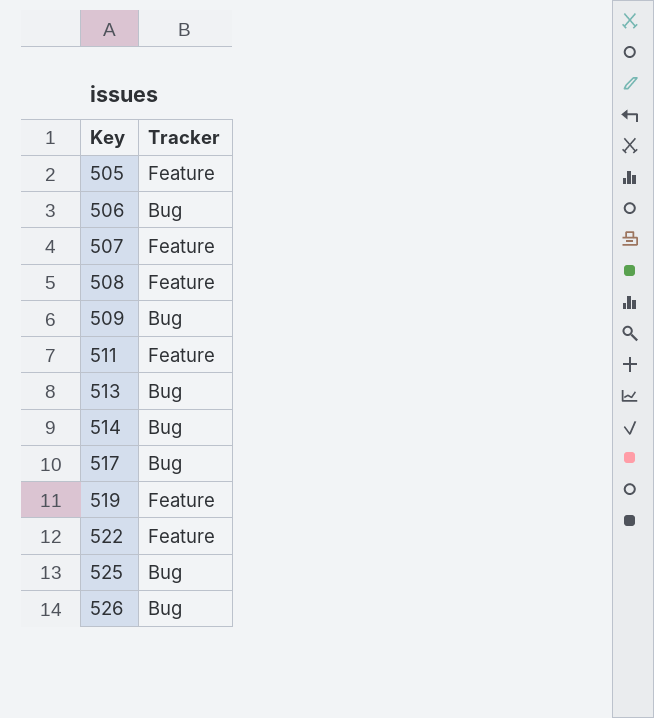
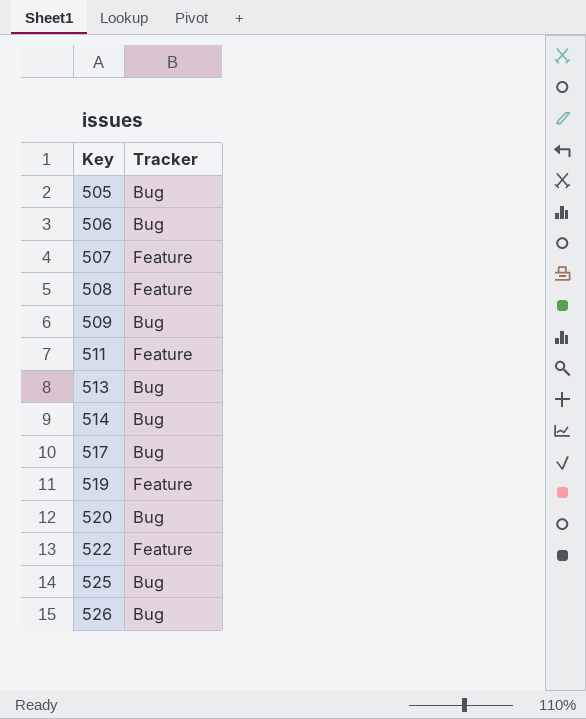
505 | Tracker: Feature -> Bug
row 520: none -> Bug

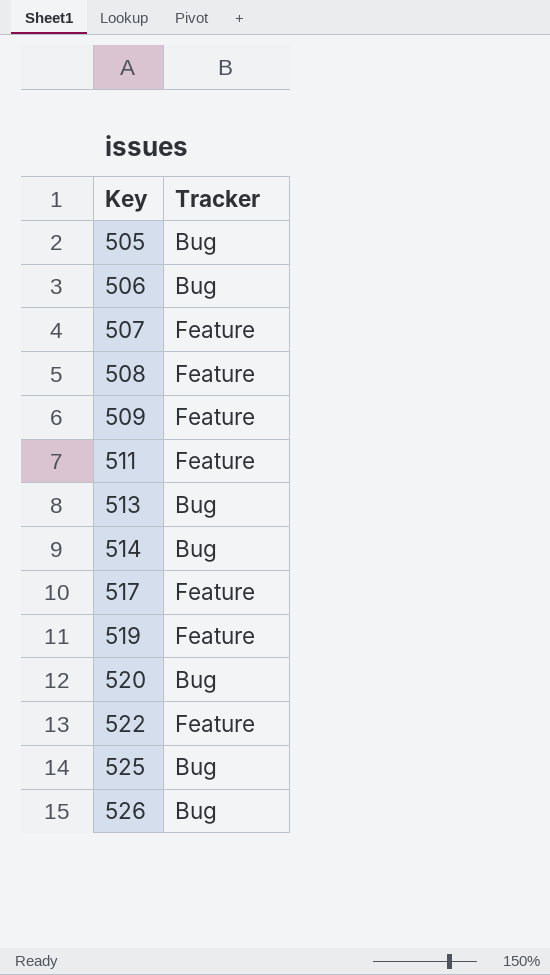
509 | Tracker: Bug -> Feature
517 | Tracker: Bug -> Feature

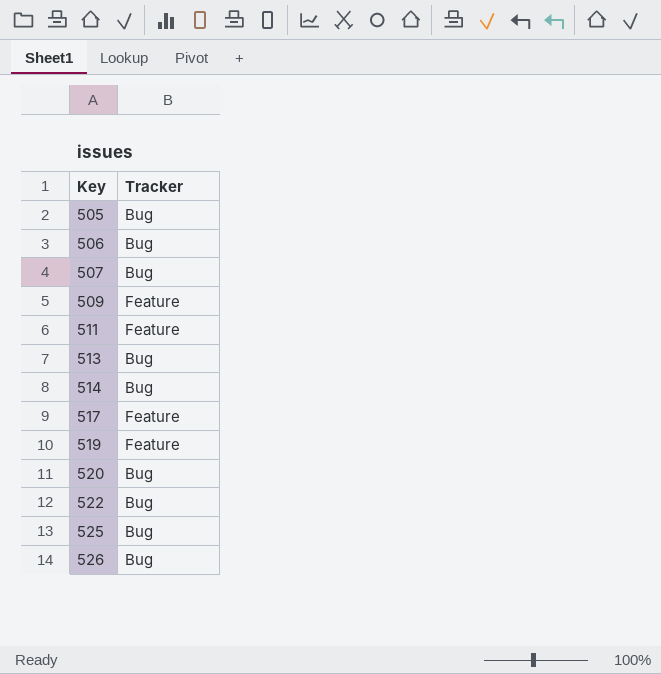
row 508: Feature -> none
507 | Tracker: Feature -> Bug
522 | Tracker: Feature -> Bug

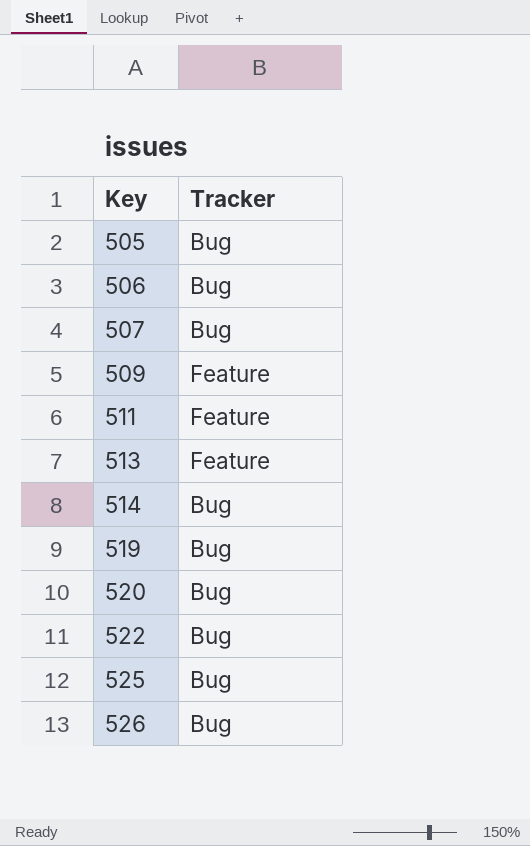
row 517: Feature -> none
513 | Tracker: Bug -> Feature
519 | Tracker: Feature -> Bug

